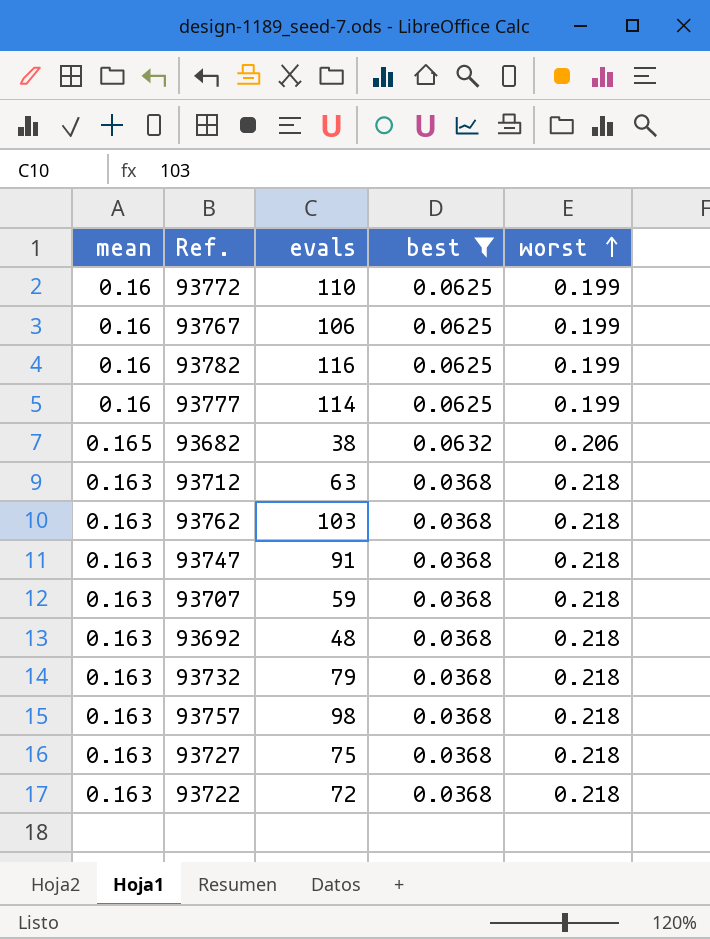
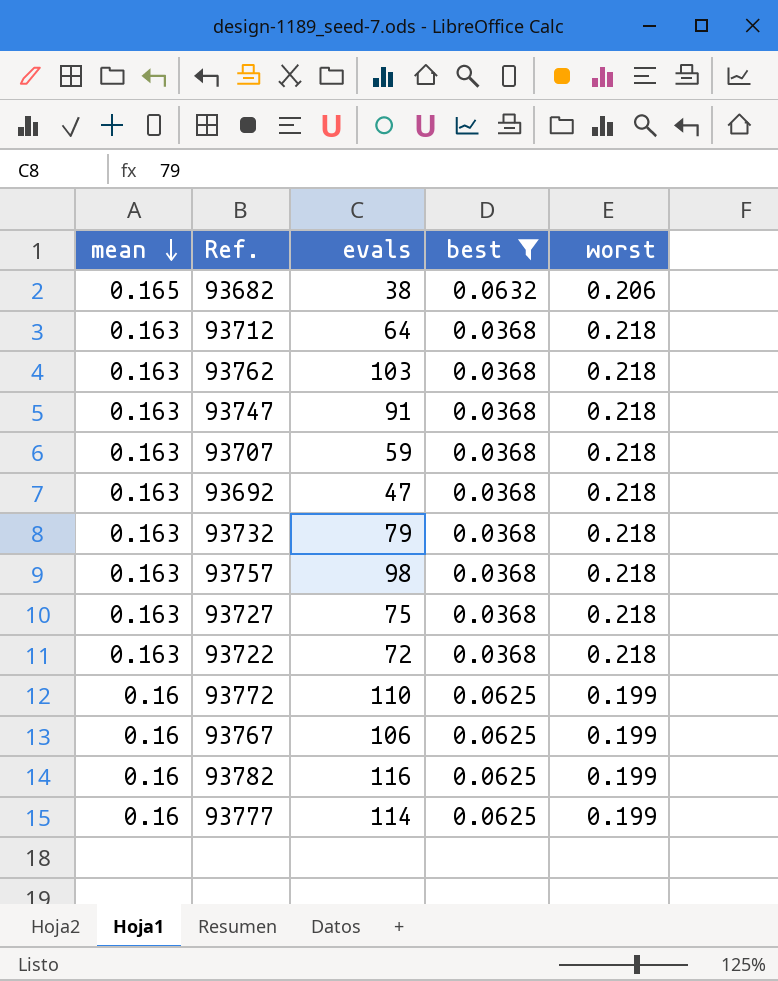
row order: worst ascending -> mean descending
93712 | evals: 63 -> 64
93692 | evals: 48 -> 47

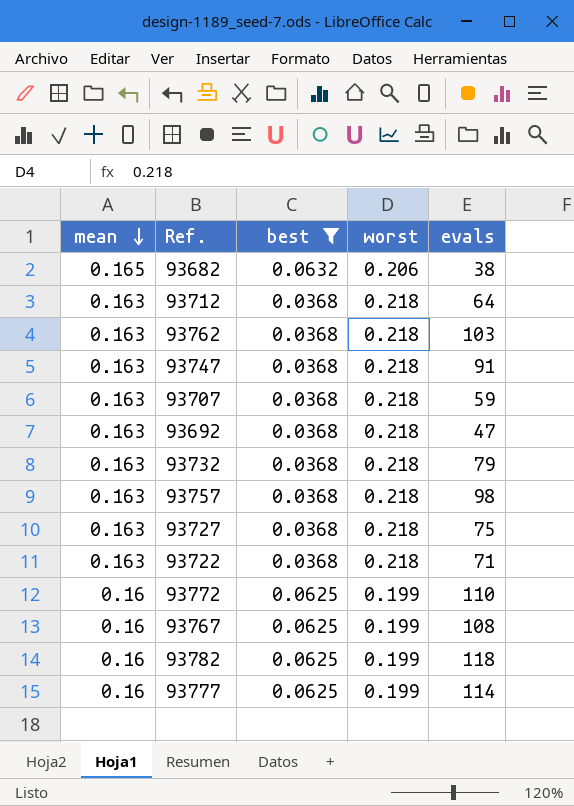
column evals | position: 3 -> 5
93722 | evals: 72 -> 71
93767 | evals: 106 -> 108
93782 | evals: 116 -> 118

